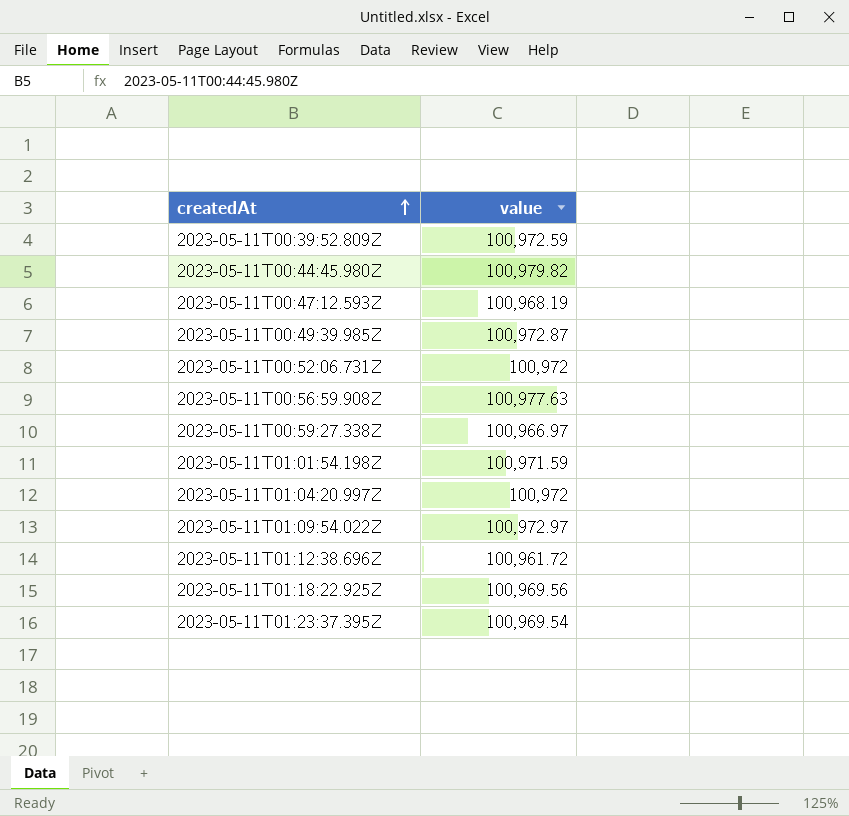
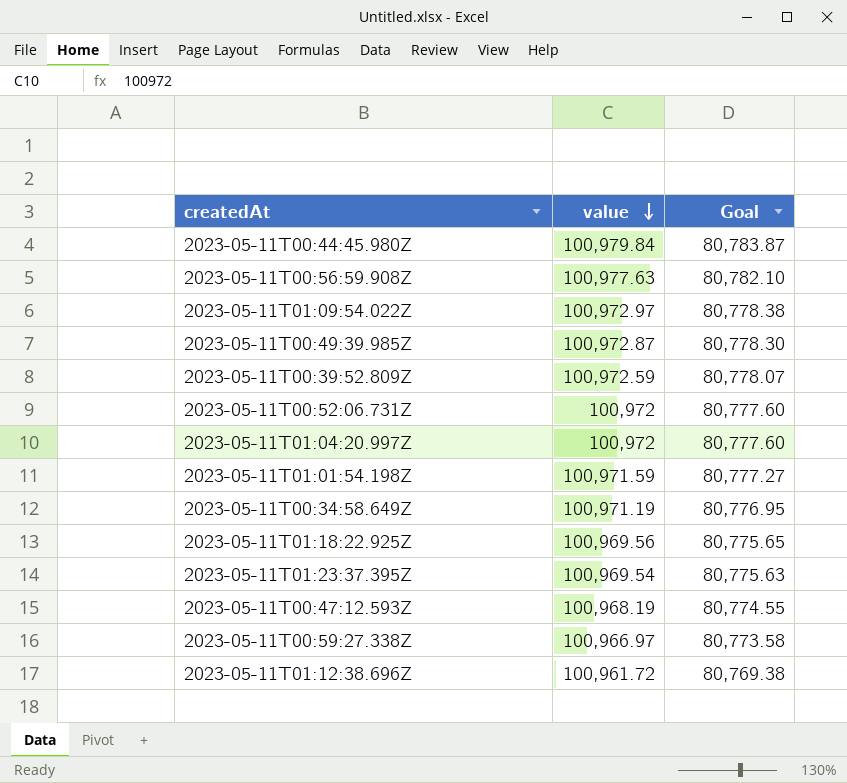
row order: createdAt ascending -> value descending
column Goal | formula: none -> [value] * 0.8
2023-05-11T00:44:45.980Z | value: 100,979.82 -> 100,979.84
row 2023-05-11T00:34:58.649Z: none -> 100,971.19 | 80,776.95

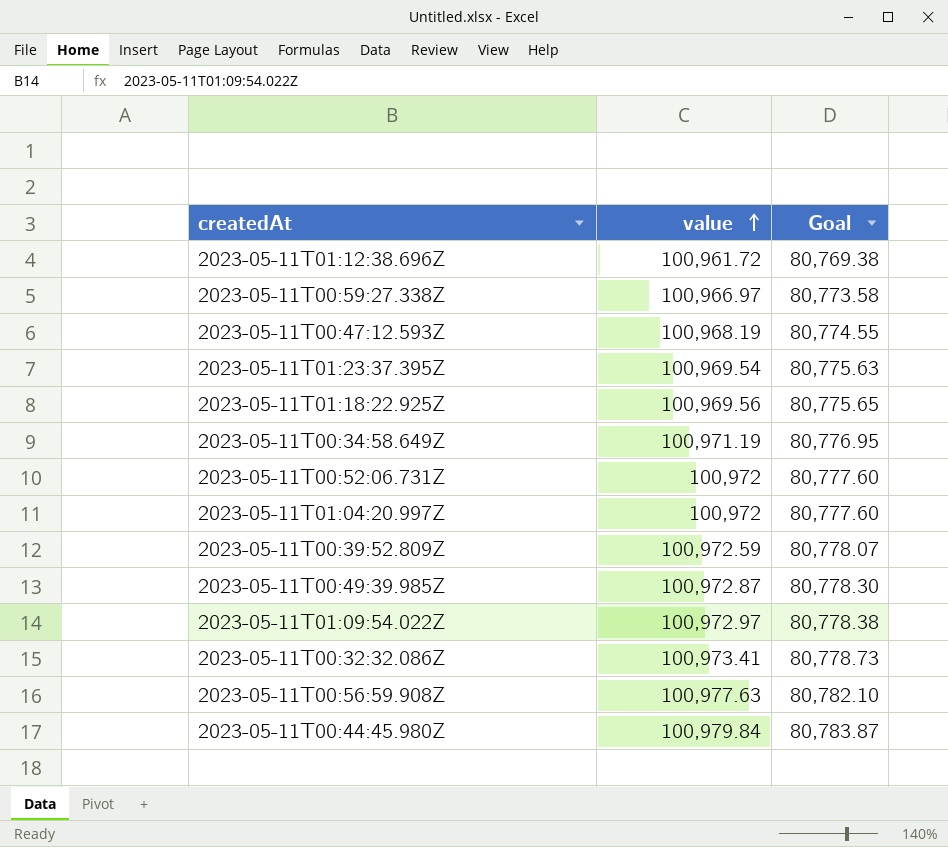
row order: value descending -> value ascending
row 2023-05-11T01:01:54.198Z: 100,971.59 | 80,777.27 -> none
row 2023-05-11T00:32:32.086Z: none -> 100,973.41 | 80,778.73

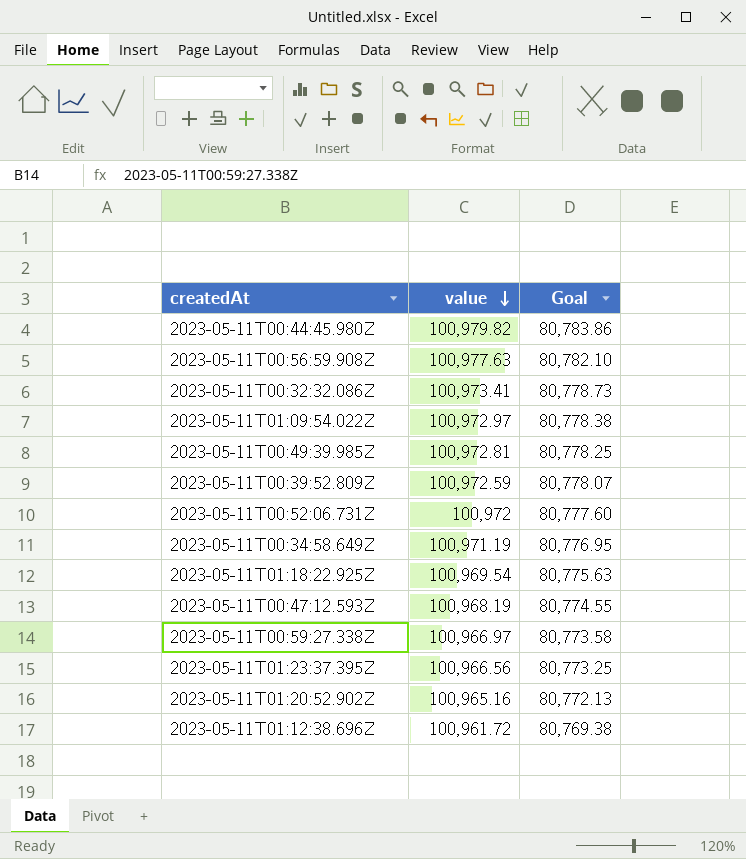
row order: value ascending -> value descending
row 2023-05-11T01:04:20.997Z: 100,972 | 80,777.60 -> none
2023-05-11T00:44:45.980Z | value: 100,979.84 -> 100,979.82
2023-05-11T00:44:45.980Z | Goal: 80,783.87 -> 80,783.86
2023-05-11T00:49:39.985Z | value: 100,972.87 -> 100,972.81
2023-05-11T00:49:39.985Z | Goal: 80,778.30 -> 80,778.25
2023-05-11T01:18:22.925Z | value: 100,969.56 -> 100,969.54
2023-05-11T01:18:22.925Z | Goal: 80,775.65 -> 80,775.63
2023-05-11T01:23:37.395Z | value: 100,969.54 -> 100,966.56
2023-05-11T01:23:37.395Z | Goal: 80,775.63 -> 80,773.25
row 2023-05-11T01:20:52.902Z: none -> 100,965.16 | 80,772.13

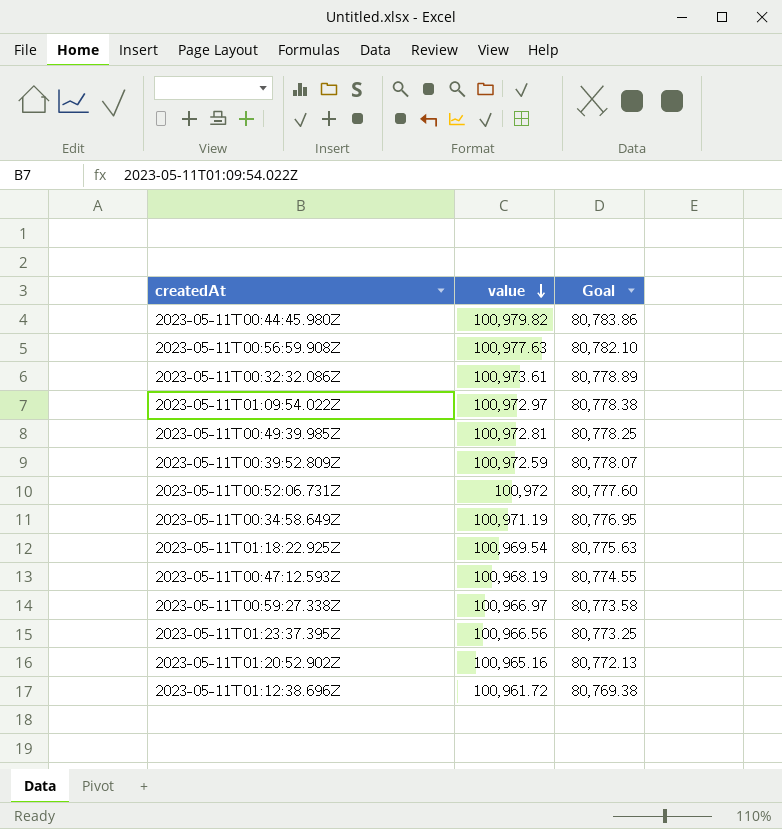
2023-05-11T00:32:32.086Z | value: 100,973.41 -> 100,973.61
2023-05-11T00:32:32.086Z | Goal: 80,778.73 -> 80,778.89

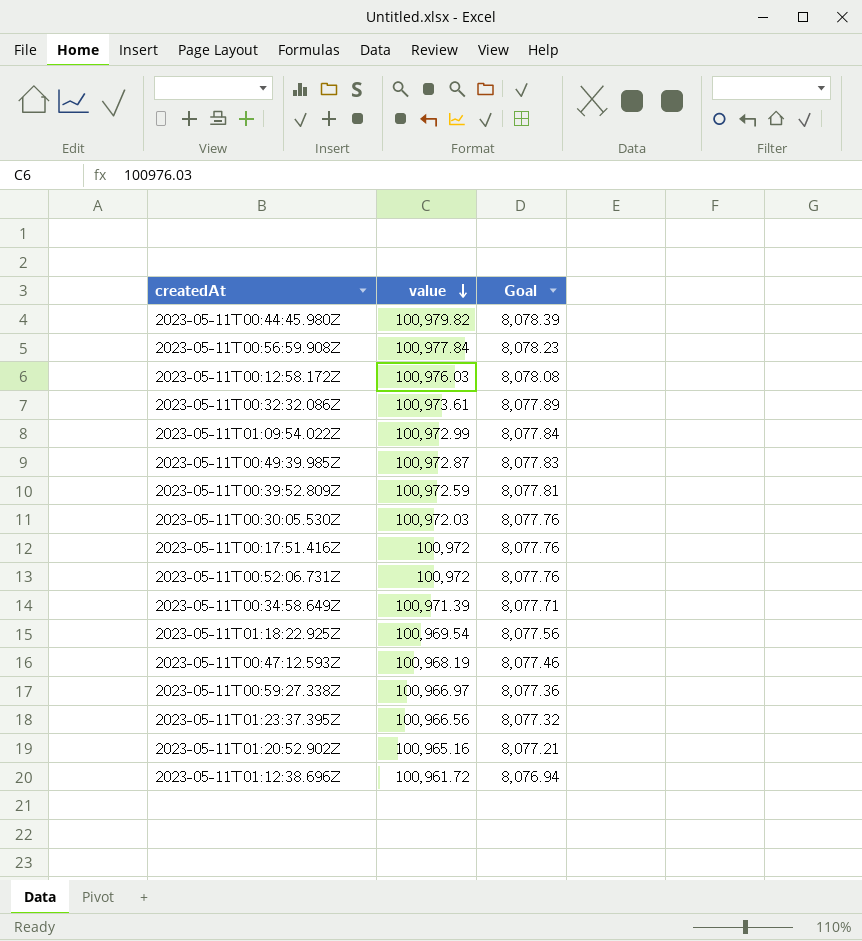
column Goal | formula: [value] * 0.8 -> [value] * 0.08
2023-05-11T00:56:59.908Z | value: 100,977.63 -> 100,977.84
row 2023-05-11T00:12:58.172Z: none -> 100,976.03 | 8,078.08
2023-05-11T01:09:54.022Z | value: 100,972.97 -> 100,972.99
2023-05-11T00:49:39.985Z | value: 100,972.81 -> 100,972.87
row 2023-05-11T00:30:05.530Z: none -> 100,972.03 | 8,077.76
row 2023-05-11T00:17:51.416Z: none -> 100,972 | 8,077.76
2023-05-11T00:34:58.649Z | value: 100,971.19 -> 100,971.39

